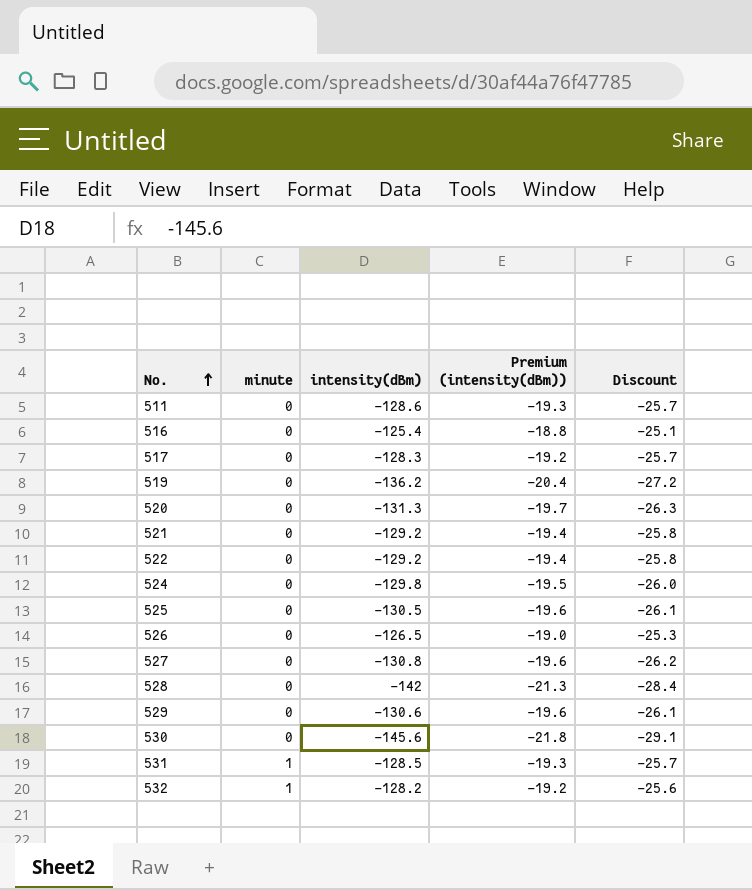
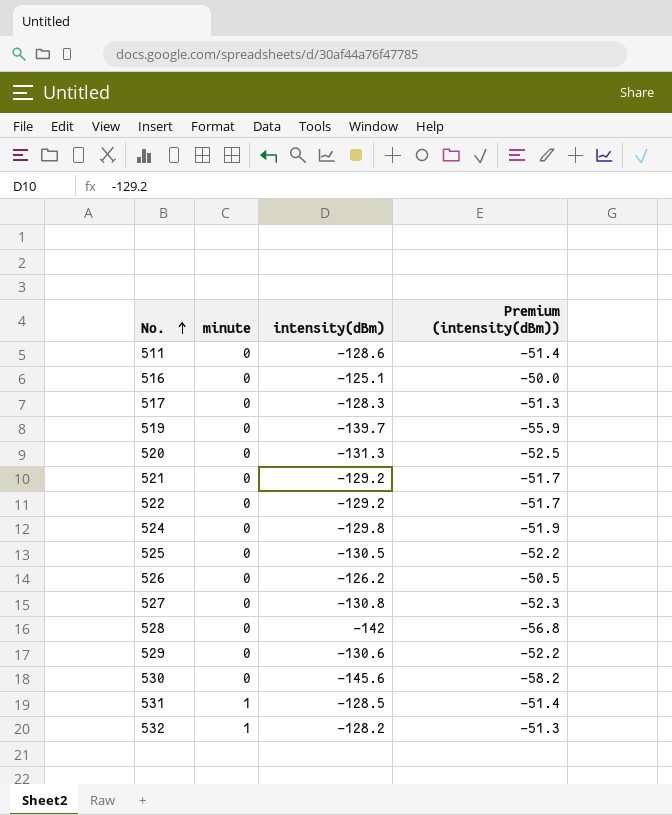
column Discount | formula: [intensity(dBm)] * 0.2 -> none
column Premium (intensity(dBm)) | formula: [intensity(dBm)] * 0.15 -> [intensity(dBm)] * 0.4
516 | intensity(dBm): -125.4 -> -125.1
519 | intensity(dBm): -136.2 -> -139.7
526 | intensity(dBm): -126.5 -> -126.2

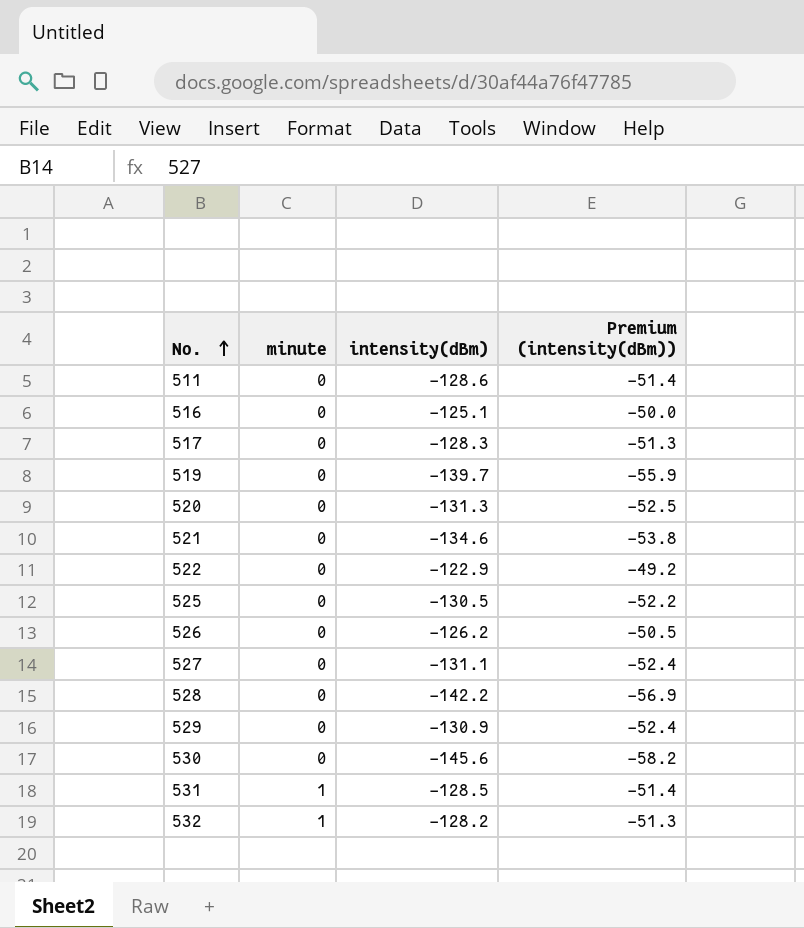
row 524: 0 | -129.8 | -51.9 -> none
521 | intensity(dBm): -129.2 -> -134.6
521 | Premium (intensity(dBm)): -51.7 -> -53.8
522 | intensity(dBm): -129.2 -> -122.9
522 | Premium (intensity(dBm)): -51.7 -> -49.2
527 | intensity(dBm): -130.8 -> -131.1
527 | Premium (intensity(dBm)): -52.3 -> -52.4
528 | intensity(dBm): -142 -> -142.2
528 | Premium (intensity(dBm)): -56.8 -> -56.9
529 | intensity(dBm): -130.6 -> -130.9
529 | Premium (intensity(dBm)): -52.2 -> -52.4

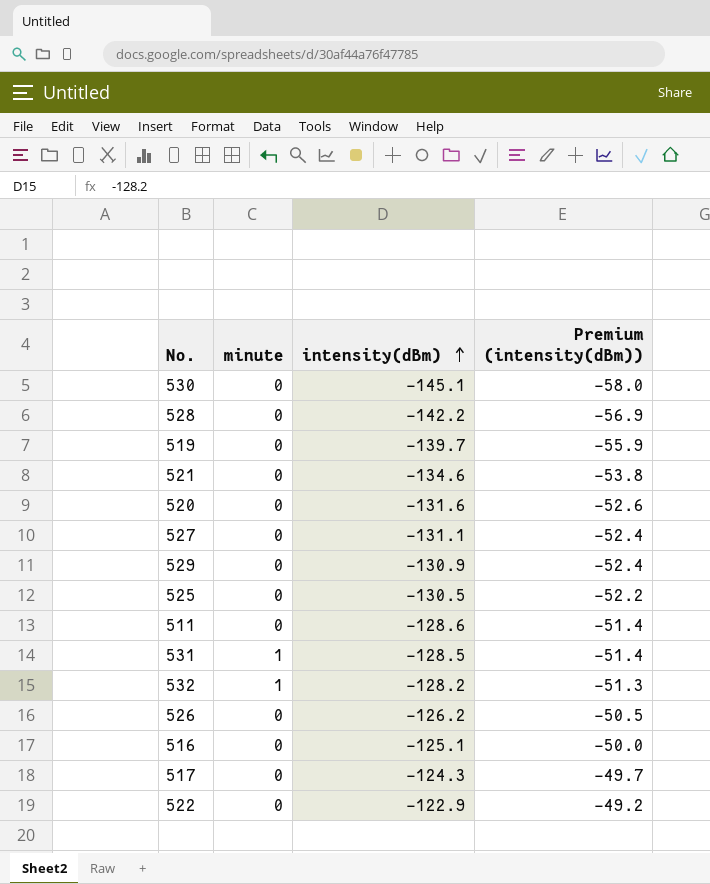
row order: No. ascending -> intensity(dBm) ascending
530 | intensity(dBm): -145.6 -> -145.1
530 | Premium (intensity(dBm)): -58.2 -> -58.0
520 | intensity(dBm): -131.3 -> -131.6
520 | Premium (intensity(dBm)): -52.5 -> -52.6
517 | intensity(dBm): -128.3 -> -124.3
517 | Premium (intensity(dBm)): -51.3 -> -49.7

